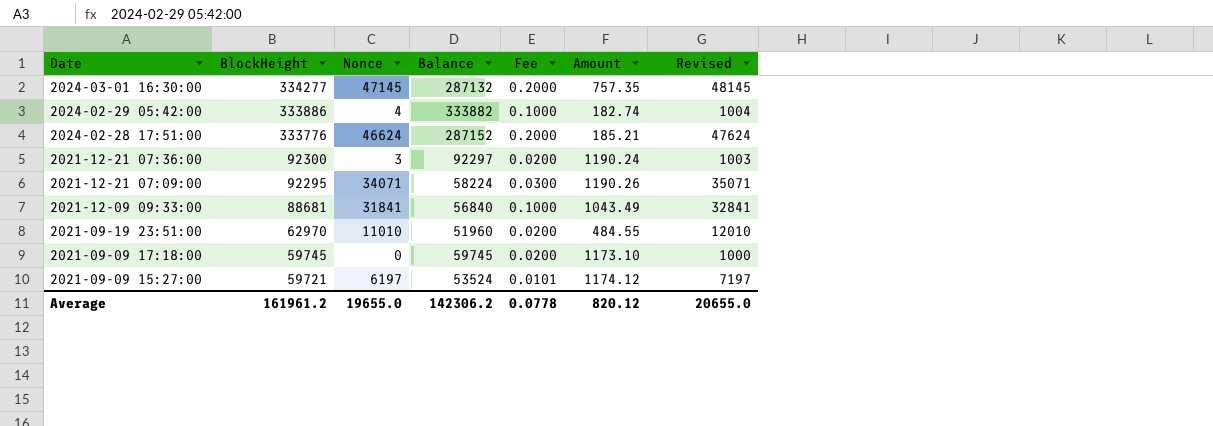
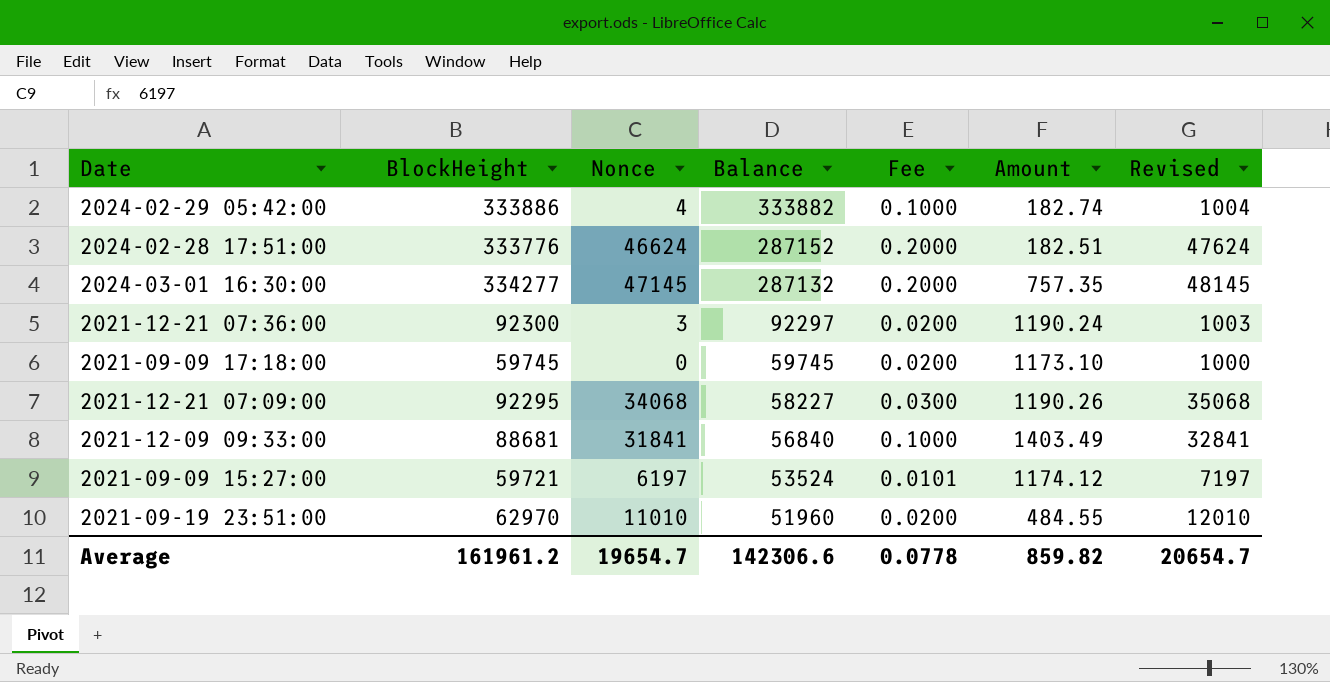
row order: Date descending -> Balance descending
2024-02-28 17:51:00 | Amount: 185.21 -> 182.51
2021-12-21 07:09:00 | Nonce: 34071 -> 34068
2021-12-21 07:09:00 | Balance: 58224 -> 58227
2021-12-21 07:09:00 | Revised: 35071 -> 35068
2021-12-09 09:33:00 | Amount: 1043.49 -> 1403.49
Average | Nonce: 19655.0 -> 19654.7
Average | Balance: 142306.2 -> 142306.6
Average | Amount: 820.12 -> 859.82
Average | Revised: 20655.0 -> 20654.7

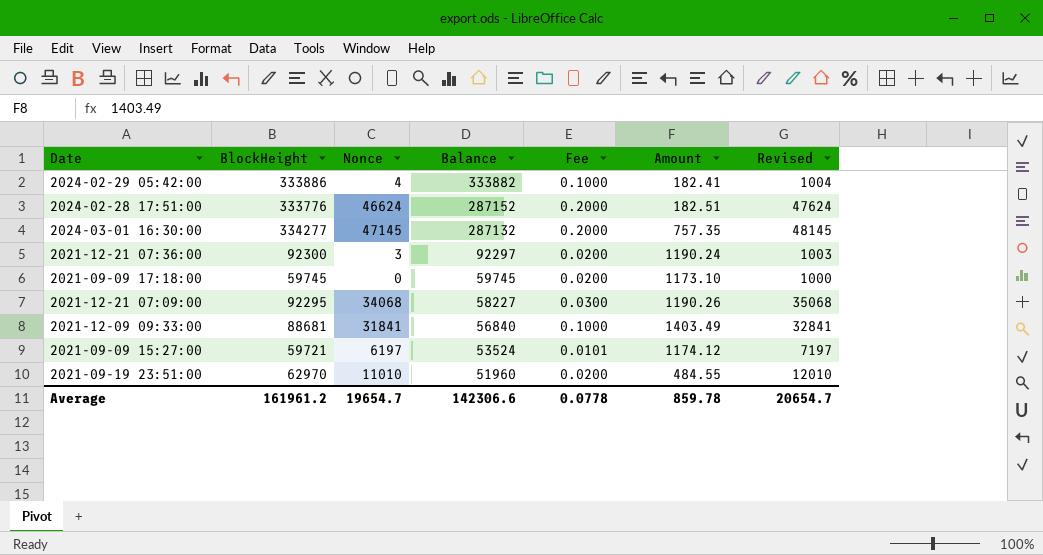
2024-02-29 05:42:00 | Amount: 182.74 -> 182.41
Average | Amount: 859.82 -> 859.78

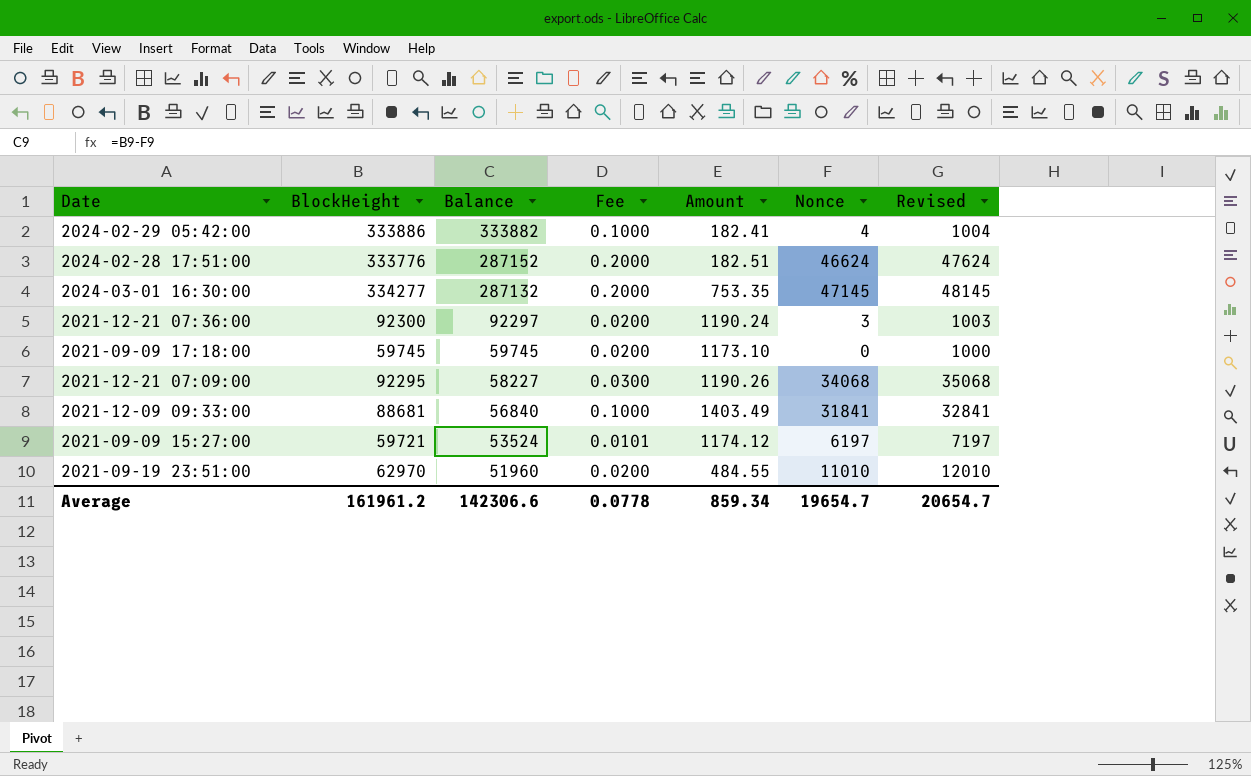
column Nonce | position: 3 -> 6
2024-03-01 16:30:00 | Amount: 757.35 -> 753.35
Average | Amount: 859.78 -> 859.34

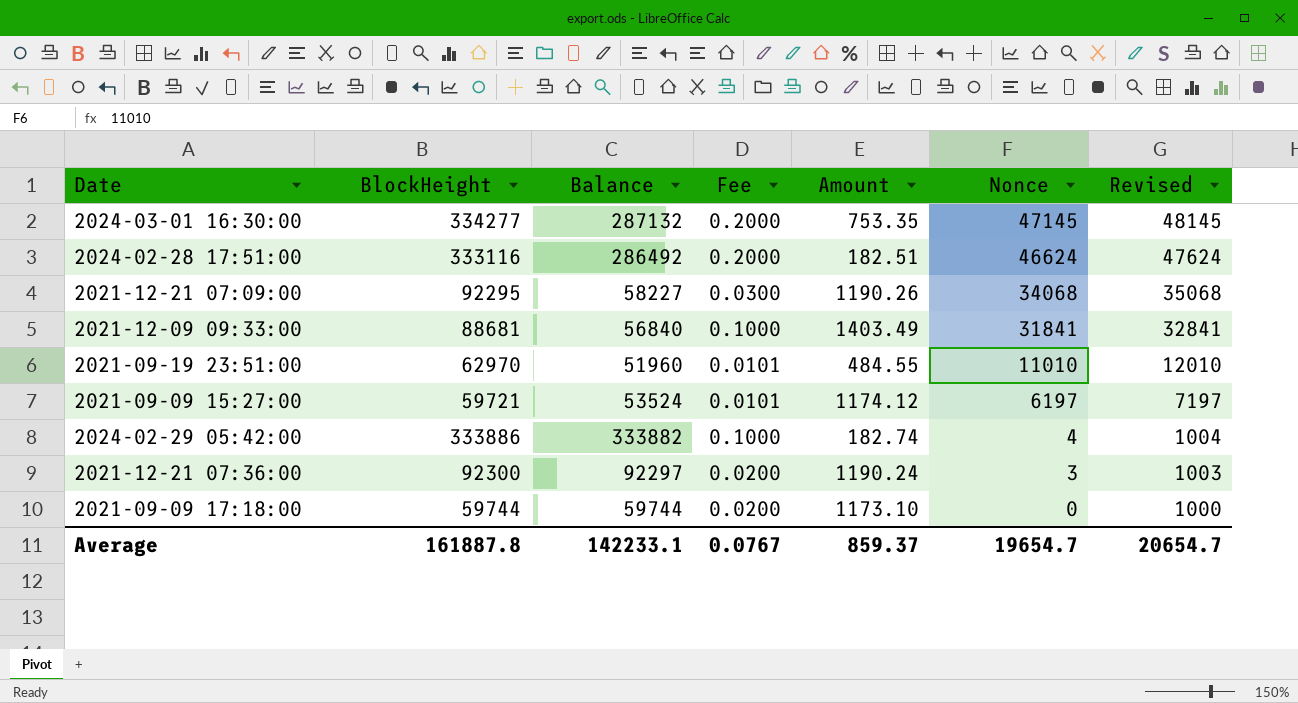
row order: Balance descending -> Nonce descending
2024-02-28 17:51:00 | BlockHeight: 333776 -> 333116
2024-02-28 17:51:00 | Balance: 287152 -> 286492
2021-09-19 23:51:00 | Fee: 0.0200 -> 0.0101
2024-02-29 05:42:00 | Amount: 182.41 -> 182.74
2021-09-09 17:18:00 | BlockHeight: 59745 -> 59744
2021-09-09 17:18:00 | Balance: 59745 -> 59744
Average | BlockHeight: 161961.2 -> 161887.8
Average | Balance: 142306.6 -> 142233.1
Average | Fee: 0.0778 -> 0.0767
Average | Amount: 859.34 -> 859.37

